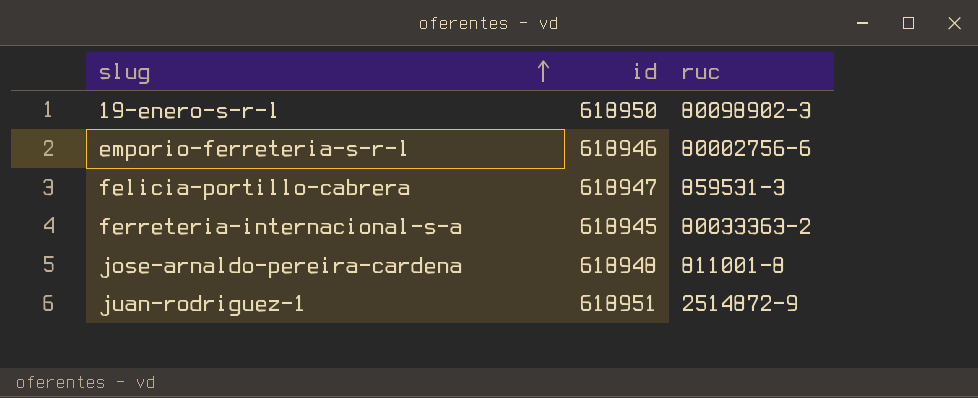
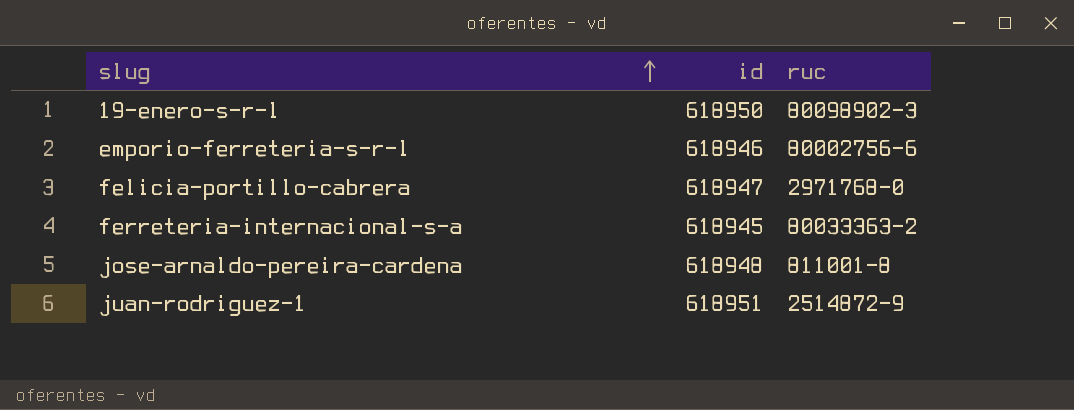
felicia-portillo-cabrera | ruc: 859531-3 -> 2971768-0

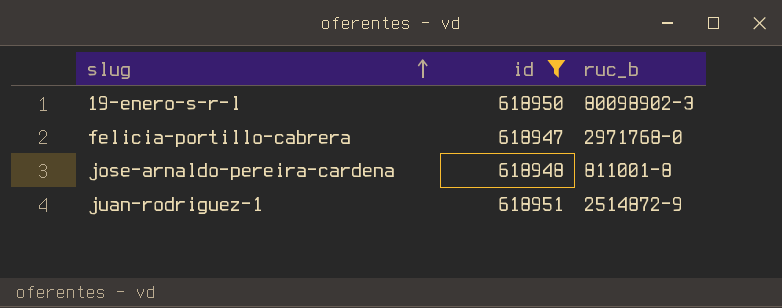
filter: none -> id >= 618947
column name: ruc -> ruc_b

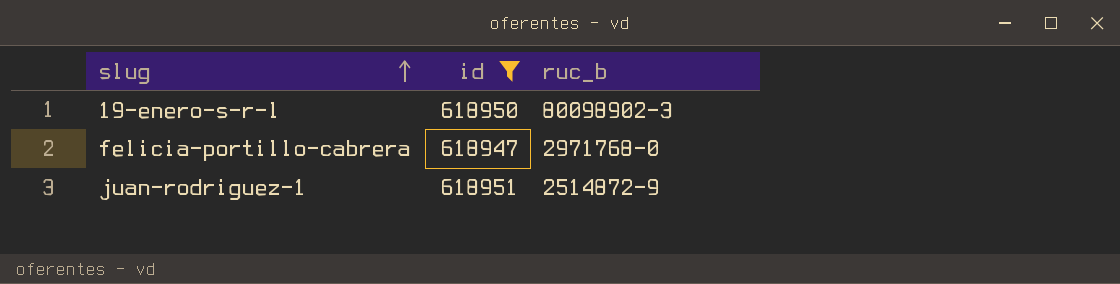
row jose-arnaldo-pereira-cardena: 618948 | 811001-8 -> none

